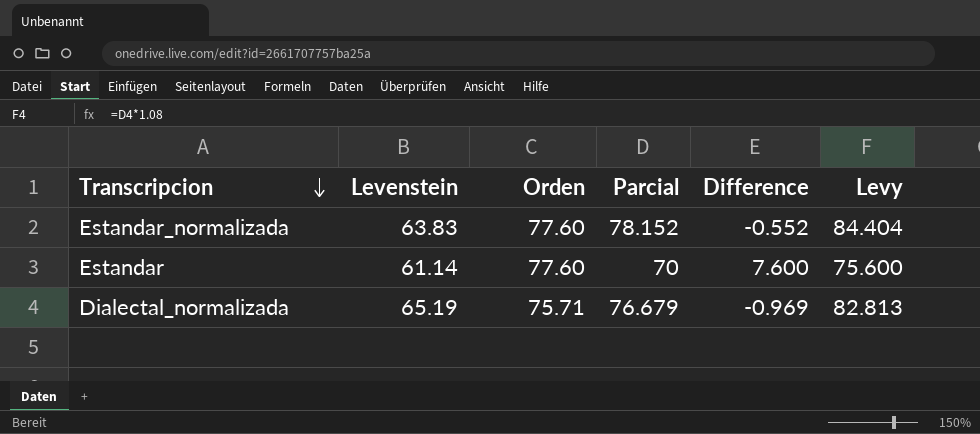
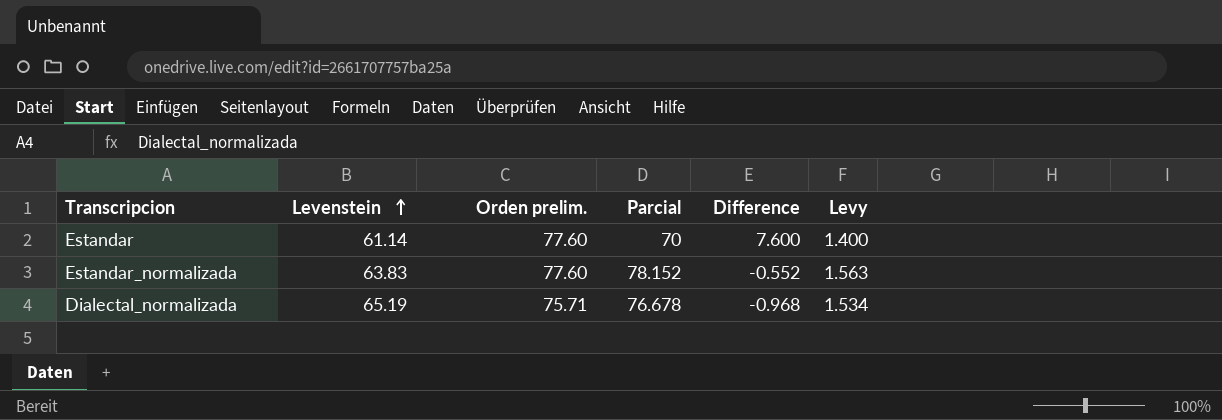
row order: Transcripcion descending -> Levenstein ascending
column name: Orden -> Orden prelim.
column Levy | formula: [Parcial] * 1.08 -> [Parcial] * 0.02
Dialectal_normalizada | Parcial: 76.679 -> 76.678
Dialectal_normalizada | Difference: -0.969 -> -0.968

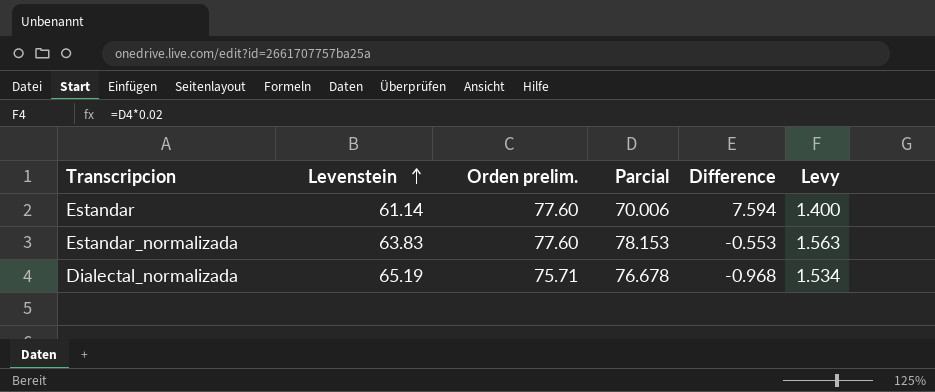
Estandar | Parcial: 70 -> 70.006
Estandar | Difference: 7.600 -> 7.594
Estandar_normalizada | Parcial: 78.152 -> 78.153
Estandar_normalizada | Difference: -0.552 -> -0.553

